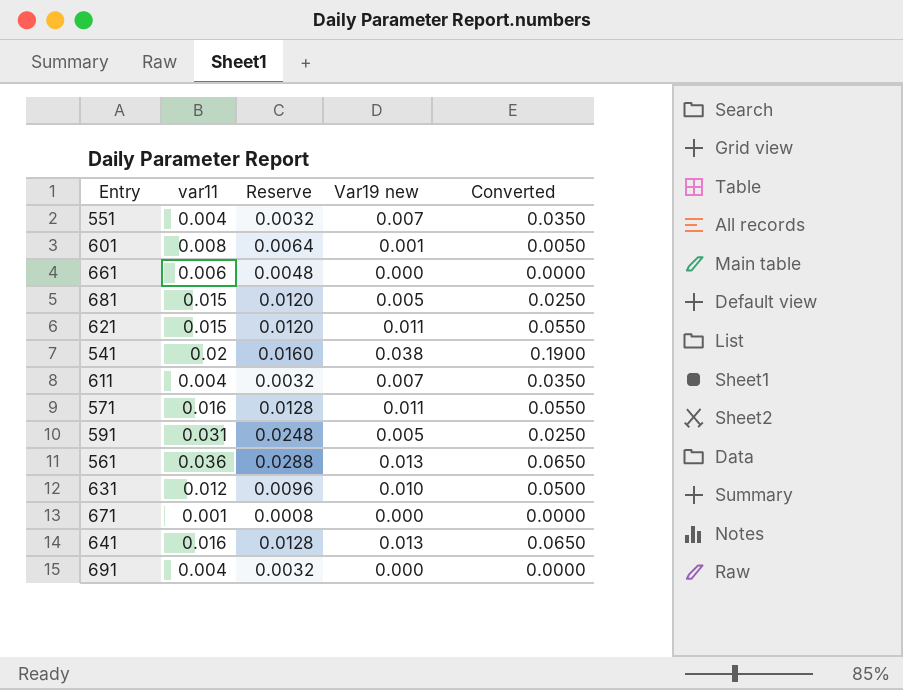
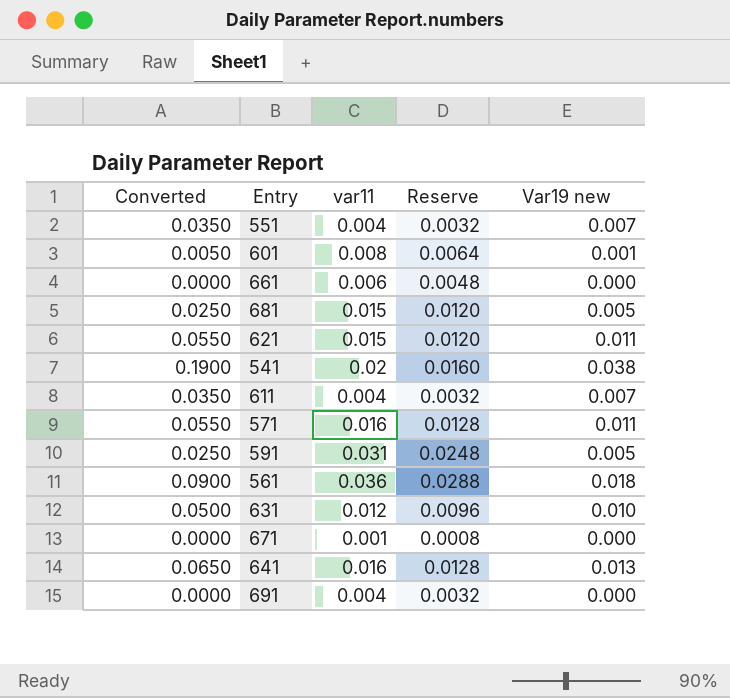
column Converted | position: 5 -> 1
561 | Converted: 0.0650 -> 0.0900
561 | Var19 new: 0.013 -> 0.018

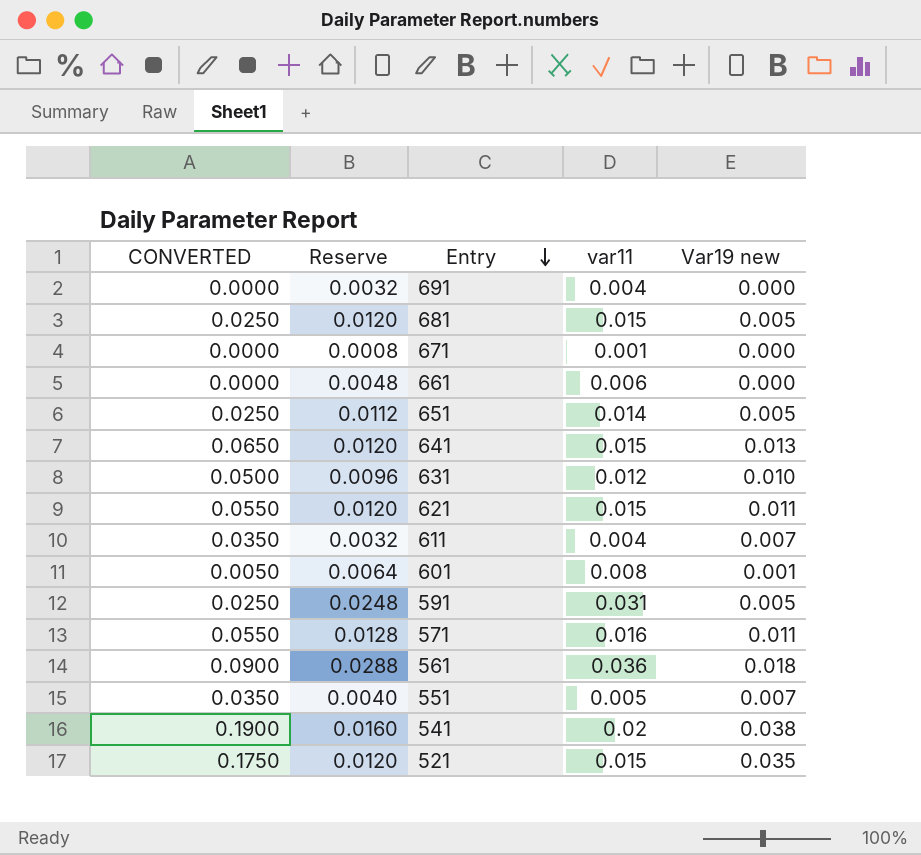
row order: none -> Entry descending
column name: Converted -> CONVERTED
column Reserve | position: 4 -> 2
row 651: none -> 0.0250 | 0.0112 | 0.014 | 0.005
641 | Reserve: 0.0128 -> 0.0120
641 | var11: 0.016 -> 0.015
551 | Reserve: 0.0032 -> 0.0040
551 | var11: 0.004 -> 0.005
row 521: none -> 0.1750 | 0.0120 | 0.015 | 0.035

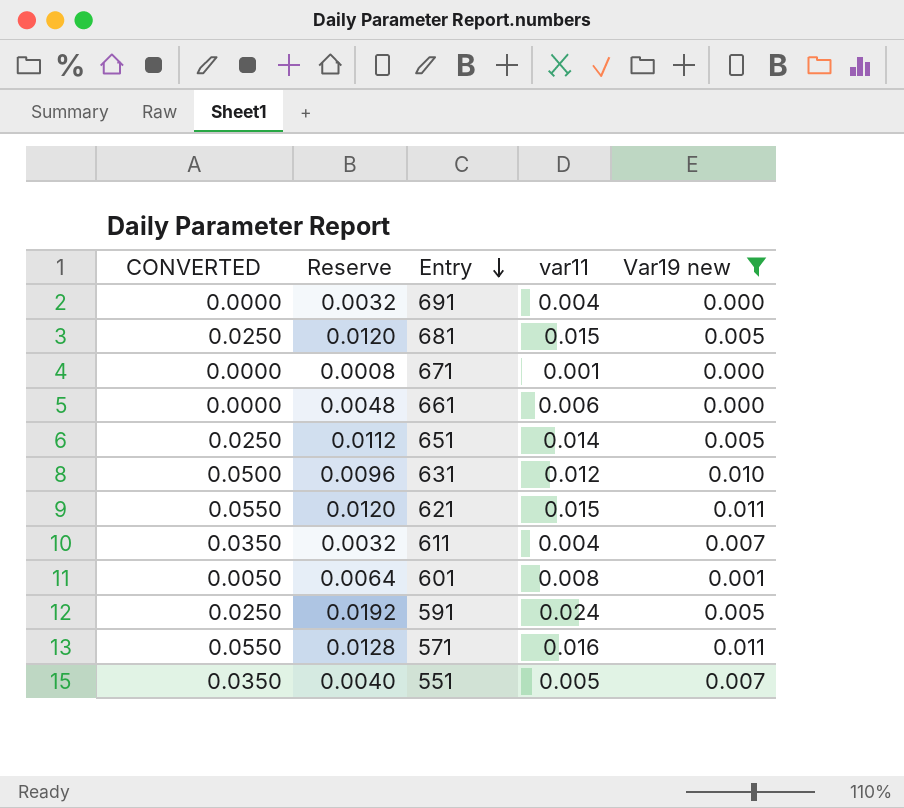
filter: none -> Var19 new <= 0.011
591 | Reserve: 0.0248 -> 0.0192
591 | var11: 0.031 -> 0.024

